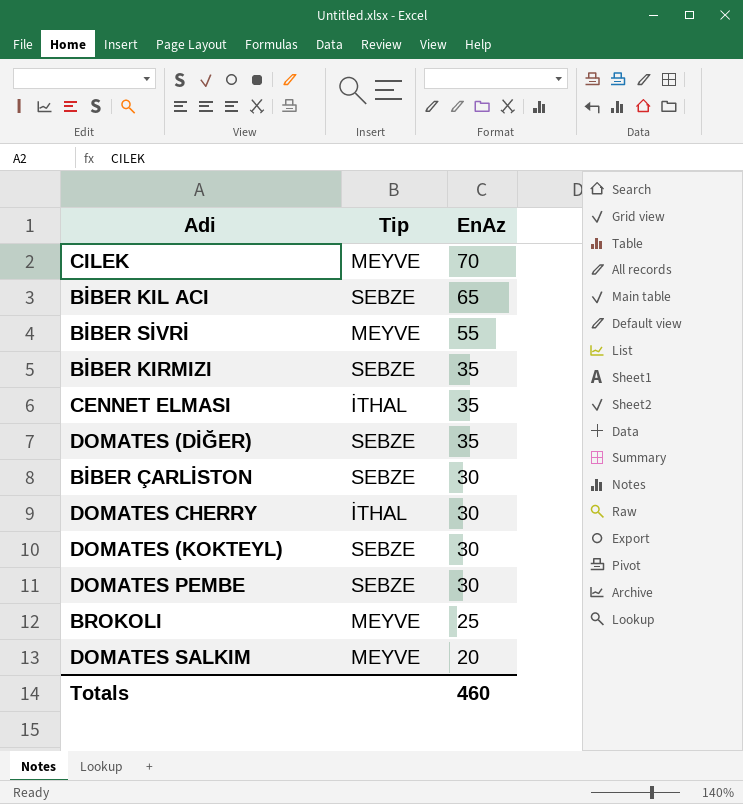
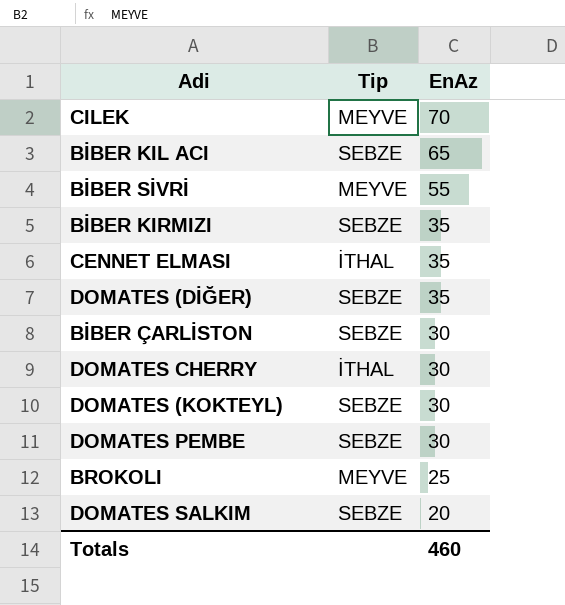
DOMATES SALKIM | Tip: MEYVE -> SEBZE

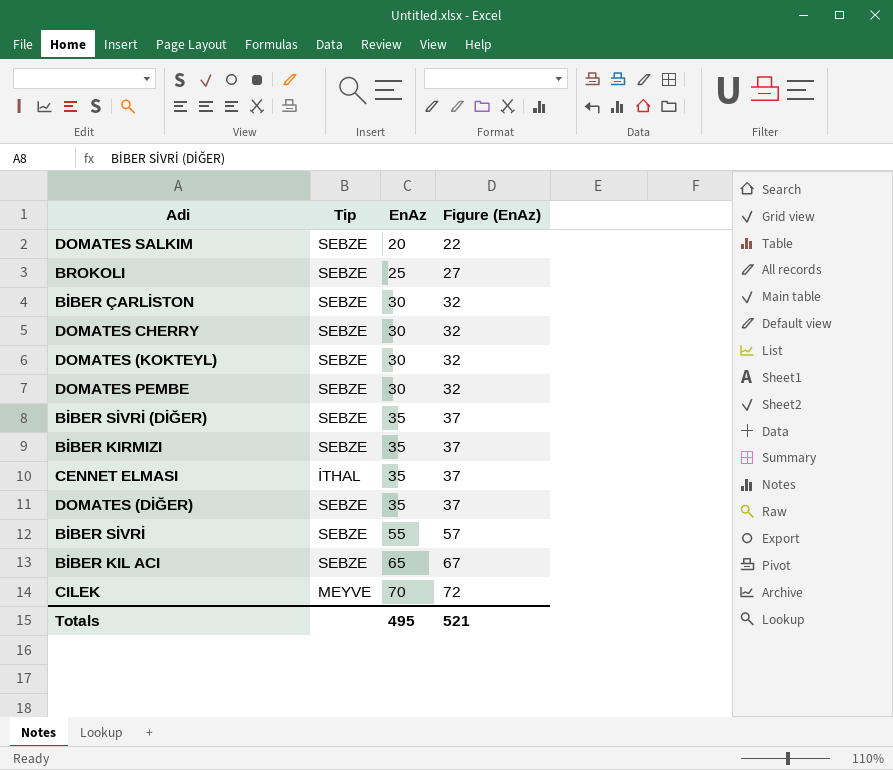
row order: EnAz descending -> EnAz ascending
column Figure (EnAz) | formula: none -> [EnAz] + 2
BROKOLI | Tip: MEYVE -> SEBZE
DOMATES CHERRY | Tip: İTHAL -> SEBZE
row BİBER SİVRİ (DİĞER): none -> SEBZE | 35 | 37
BİBER SİVRİ | Tip: MEYVE -> SEBZE
Totals | EnAz: 460 -> 495

